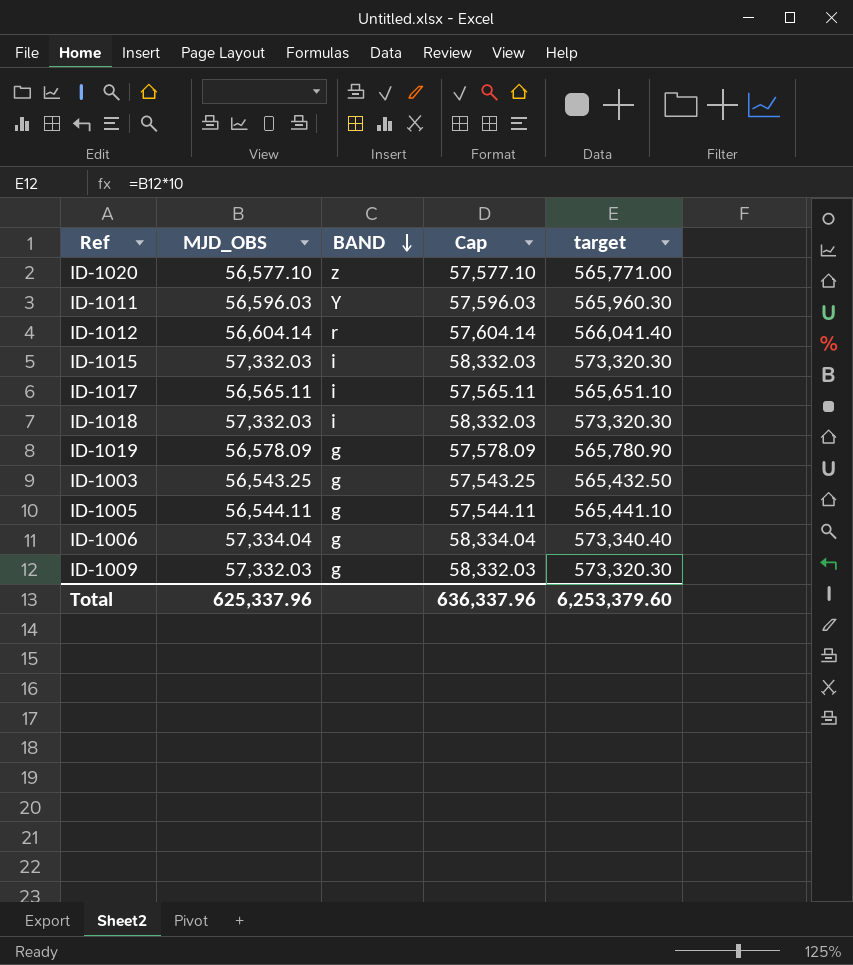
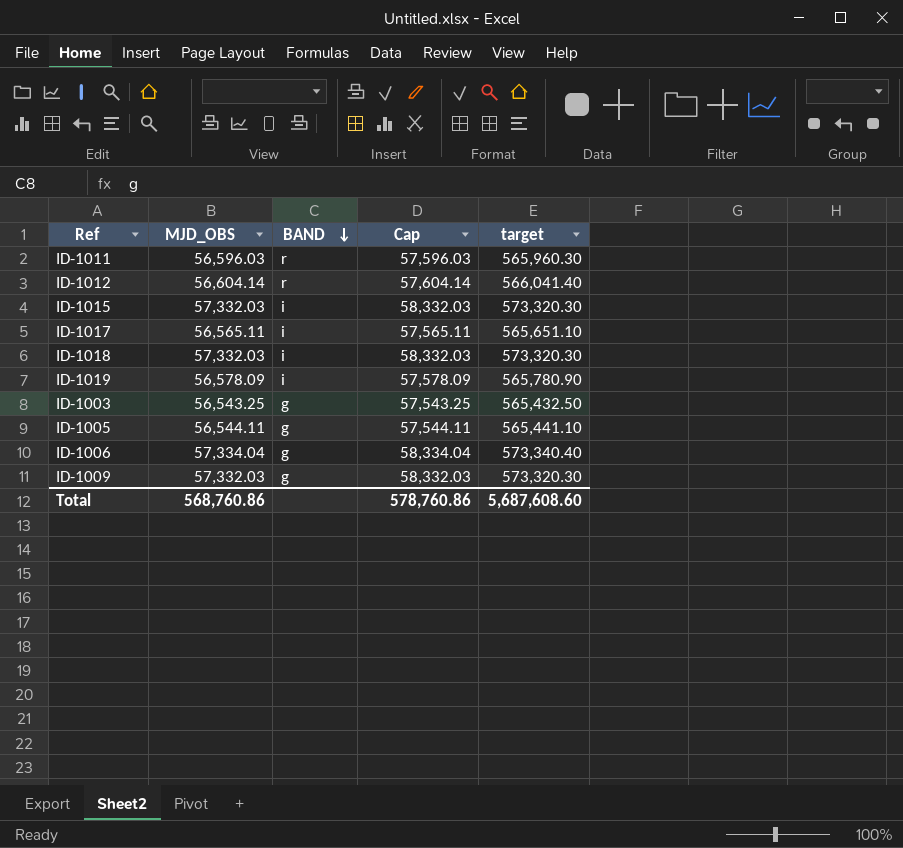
row ID-1020: 56,577.10 | z | 57,577.10 | 565,771.00 -> none
ID-1011 | BAND: Y -> r
ID-1019 | BAND: g -> i
Total | MJD_OBS: 625,337.96 -> 568,760.86
Total | Cap: 636,337.96 -> 578,760.86
Total | target: 6,253,379.60 -> 5,687,608.60

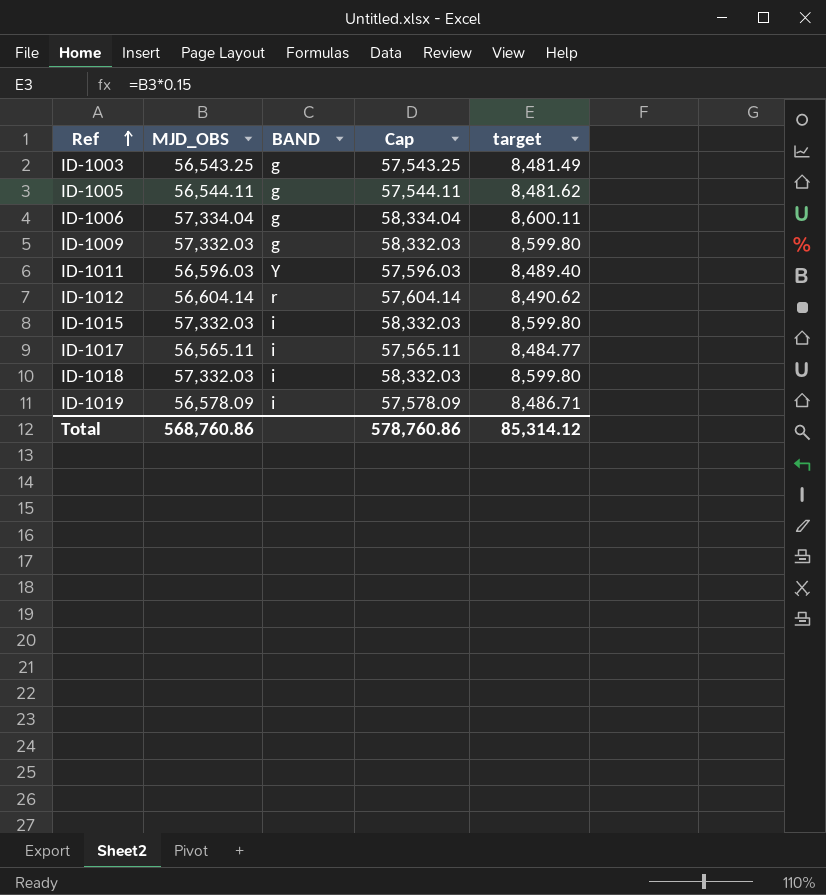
row order: BAND descending -> Ref ascending
column target | formula: [MJD_OBS] * 10 -> [MJD_OBS] * 0.15
ID-1011 | BAND: r -> Y
Total | target: 5,687,608.60 -> 85,314.12

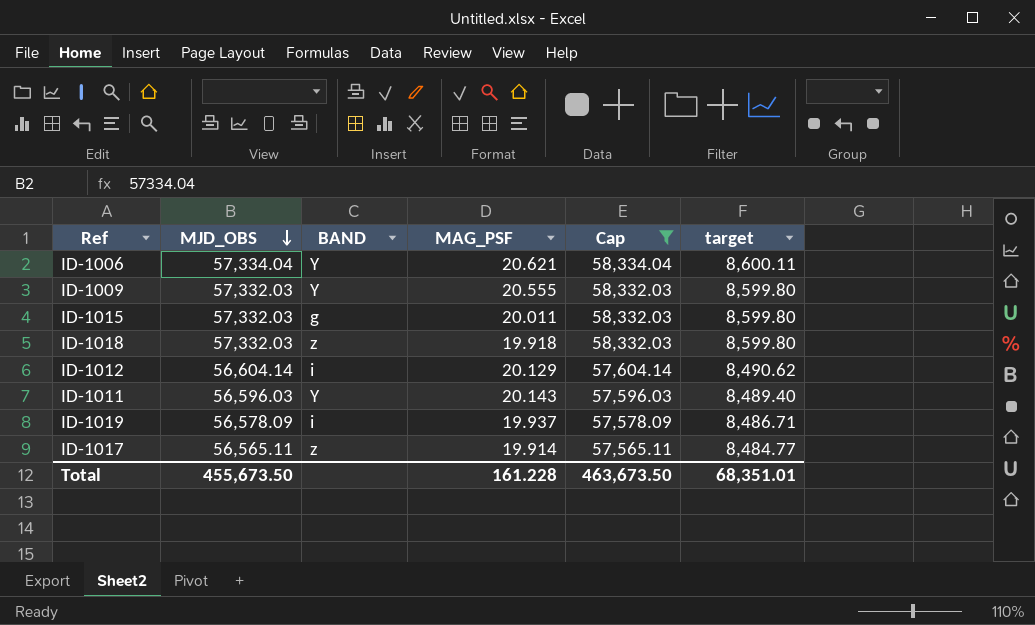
filter: none -> Cap >= 57,565.11
row order: Ref ascending -> MJD_OBS descending
column MAG_PSF | position: none -> 4
ID-1006 | BAND: g -> Y
ID-1009 | BAND: g -> Y
ID-1015 | BAND: i -> g
ID-1018 | BAND: i -> z
ID-1012 | BAND: r -> i
ID-1017 | BAND: i -> z
Total | MJD_OBS: 568,760.86 -> 455,673.50
Total | Cap: 578,760.86 -> 463,673.50
Total | target: 85,314.12 -> 68,351.01

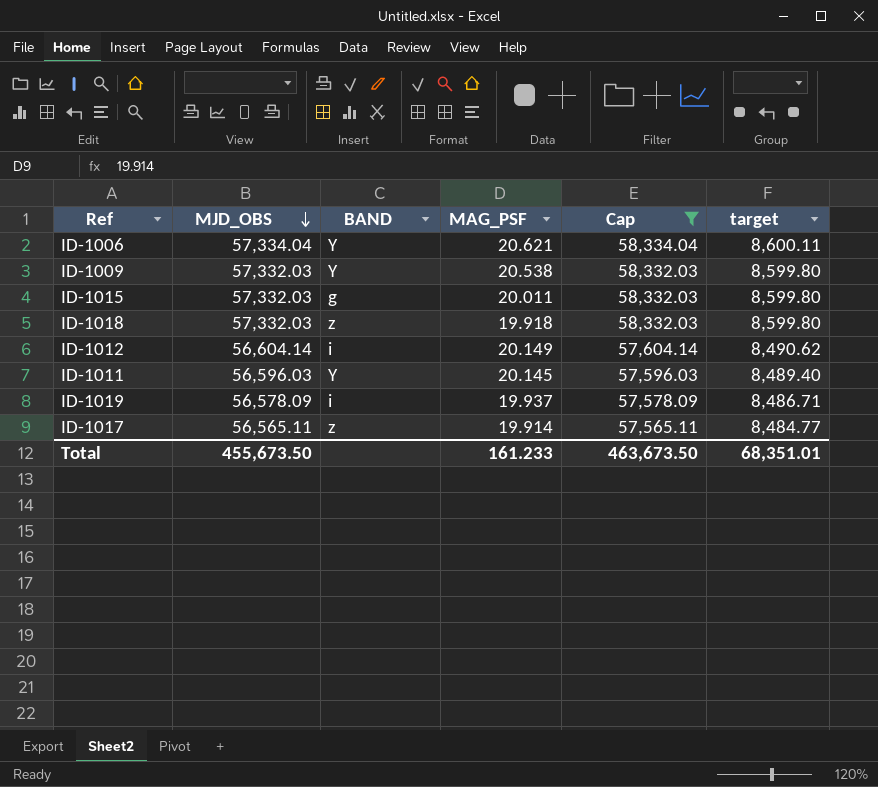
ID-1009 | MAG_PSF: 20.555 -> 20.538
ID-1012 | MAG_PSF: 20.129 -> 20.149
ID-1011 | MAG_PSF: 20.143 -> 20.145
Total | MAG_PSF: 161.228 -> 161.233

